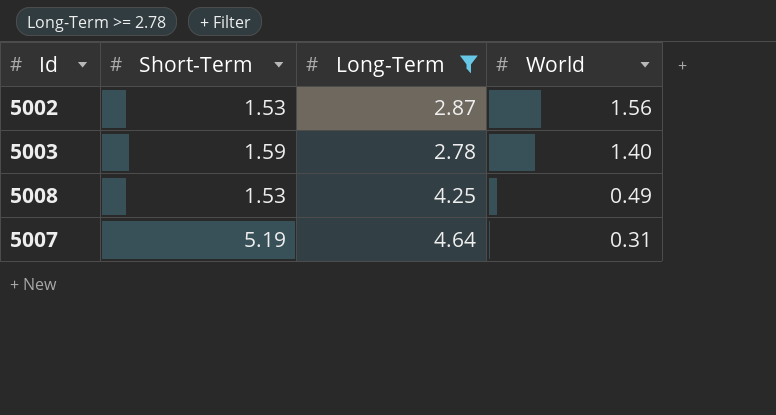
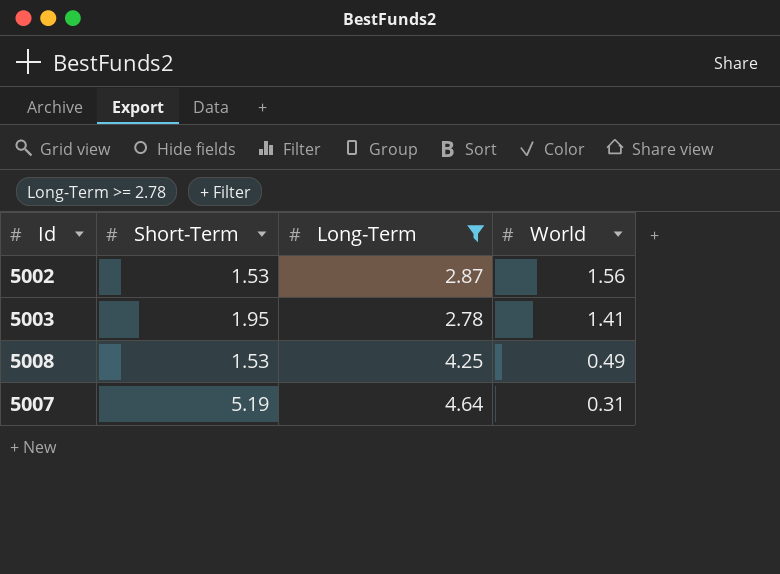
5003 | Short-Term: 1.59 -> 1.95
5003 | World: 1.40 -> 1.41

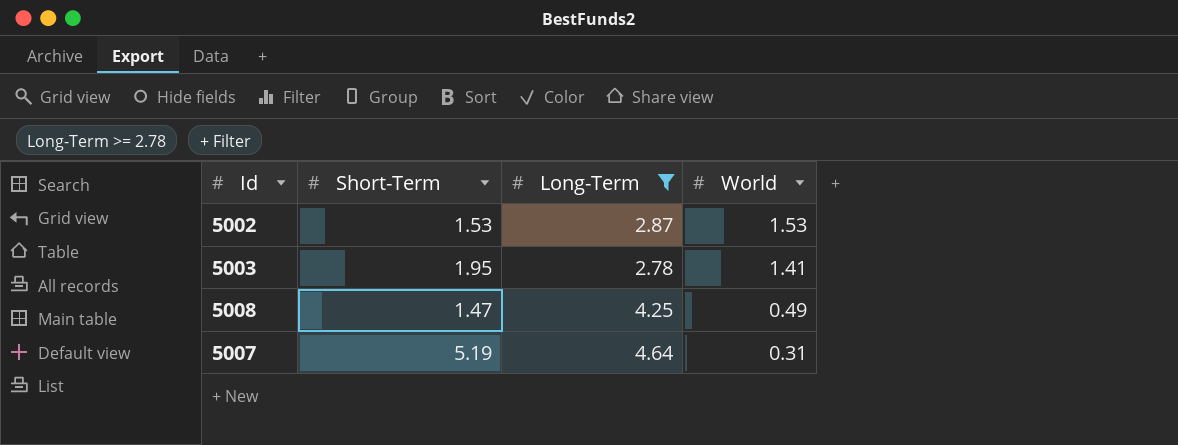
5002 | World: 1.56 -> 1.53
5008 | Short-Term: 1.53 -> 1.47

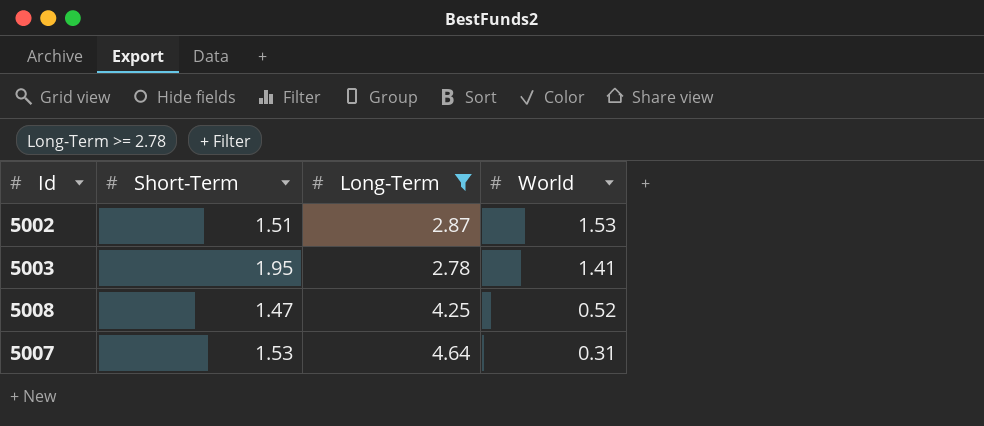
5002 | Short-Term: 1.53 -> 1.51
5008 | World: 0.49 -> 0.52
5007 | Short-Term: 5.19 -> 1.53

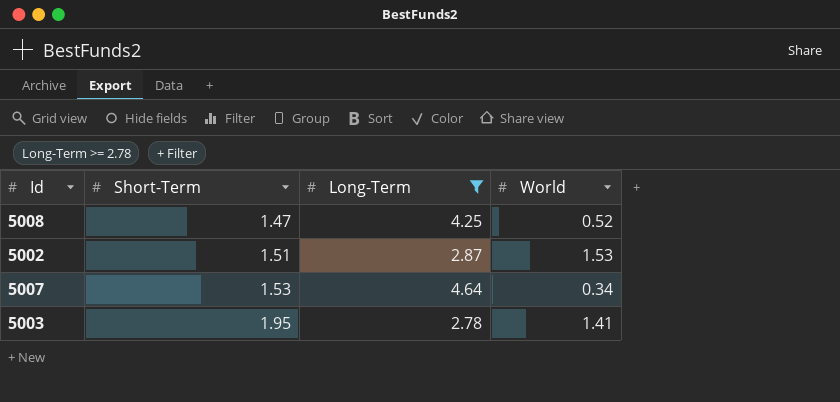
row order: World descending -> Short-Term ascending
5007 | World: 0.31 -> 0.34

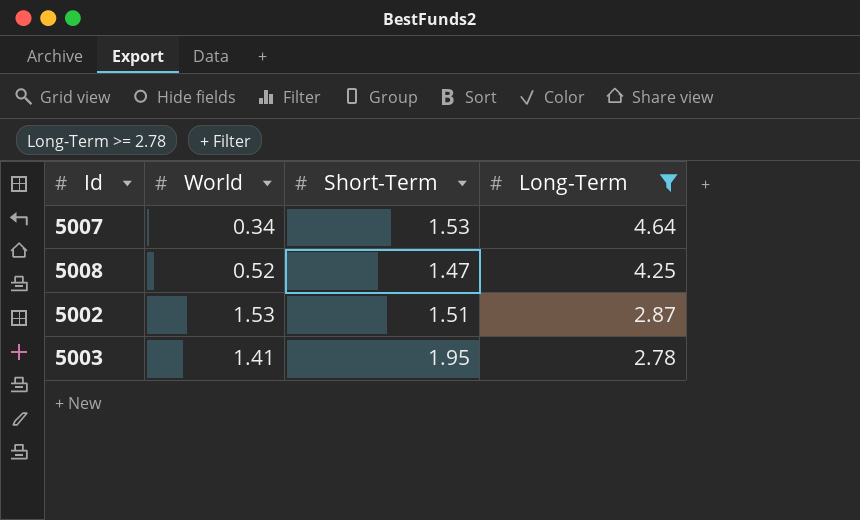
row order: Short-Term ascending -> Long-Term descending
column World | position: 4 -> 2

